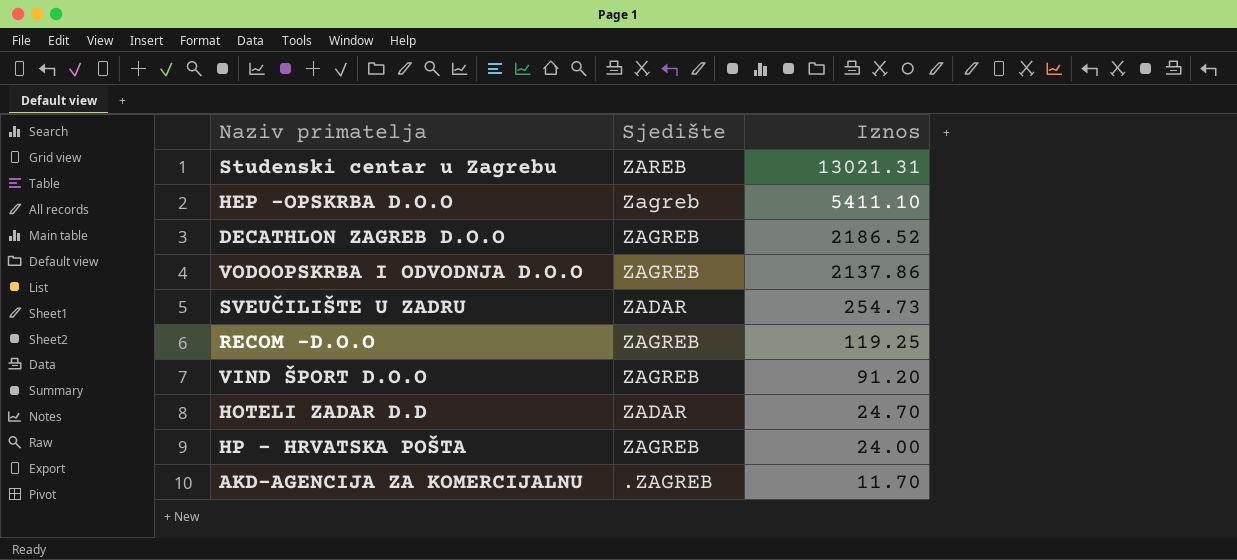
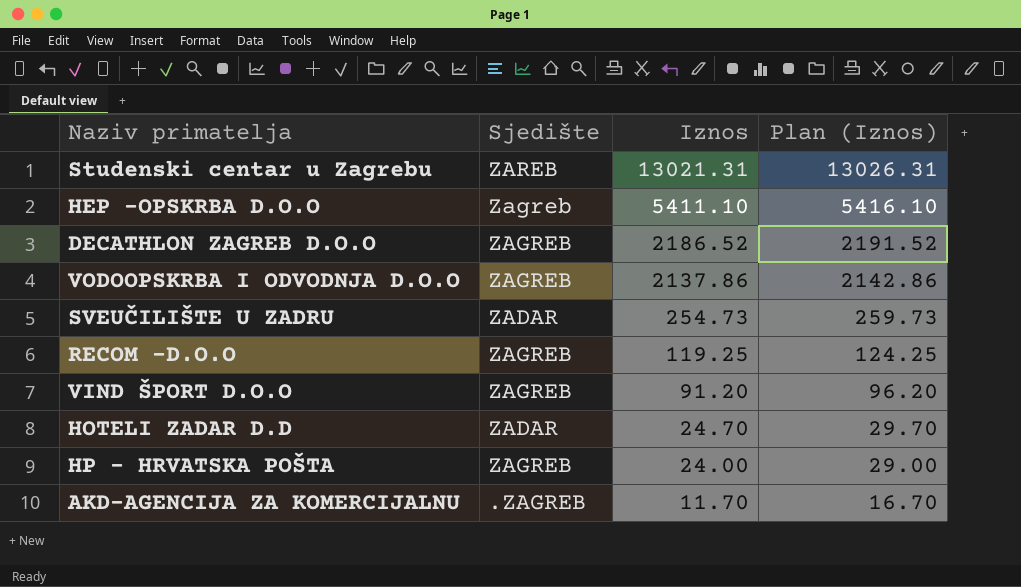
column Plan (Iznos) | formula: none -> [Iznos] + 5

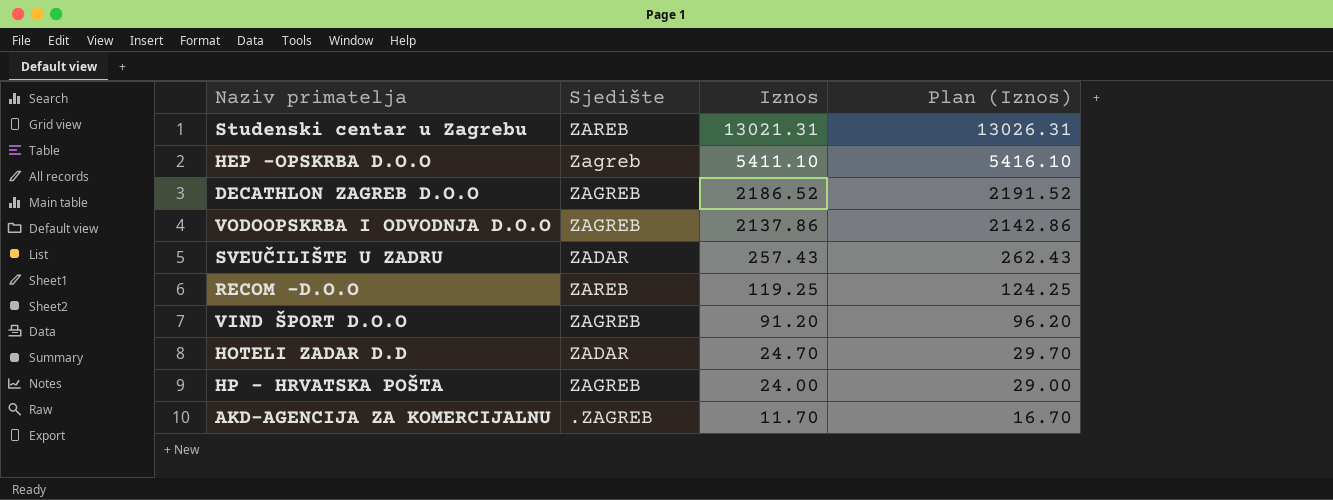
SVEUČILIŠTE U ZADRU | Iznos: 254.73 -> 257.43
SVEUČILIŠTE U ZADRU | Plan (Iznos): 259.73 -> 262.43
RECOM -D.O.O | Sjedište: ZAGREB -> ZAREB

